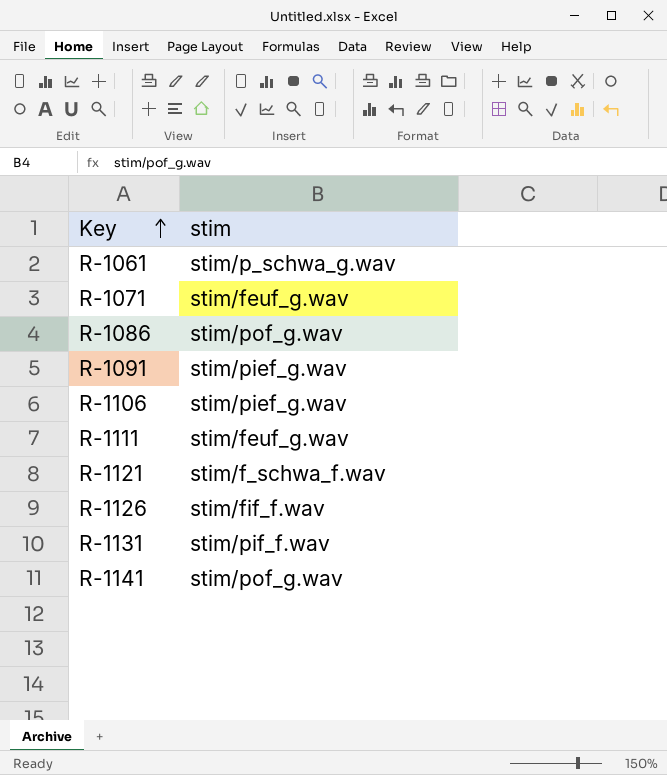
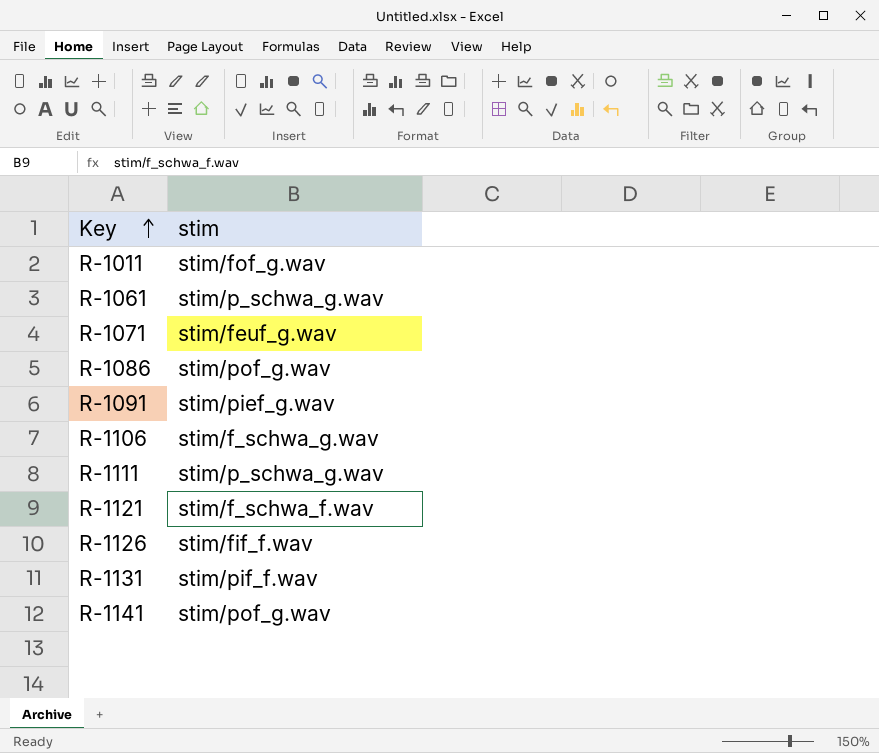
row R-1011: none -> stim/fof_g.wav
R-1106 | stim: stim/pief_g.wav -> stim/f_schwa_g.wav
R-1111 | stim: stim/feuf_g.wav -> stim/p_schwa_g.wav

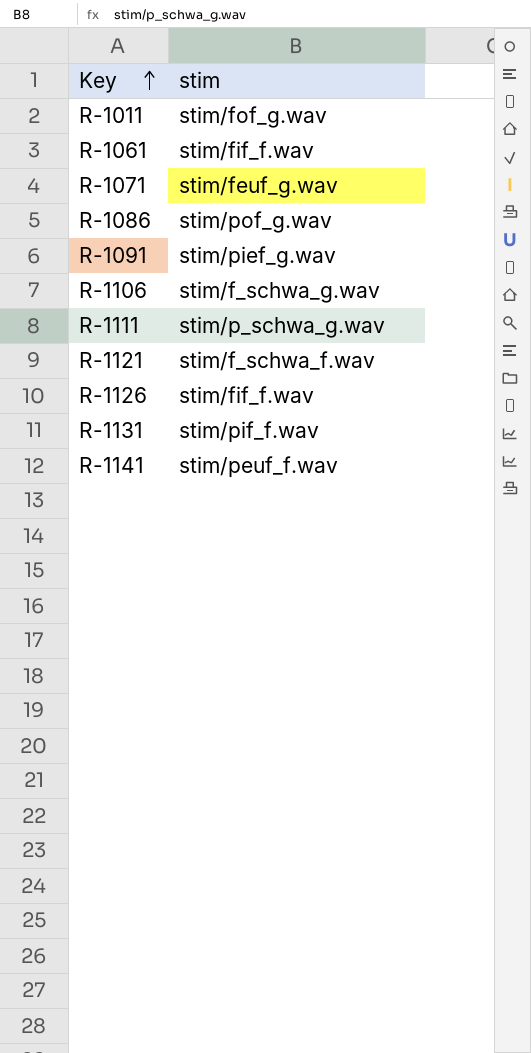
R-1061 | stim: stim/p_schwa_g.wav -> stim/fif_f.wav
R-1141 | stim: stim/pof_g.wav -> stim/peuf_f.wav

